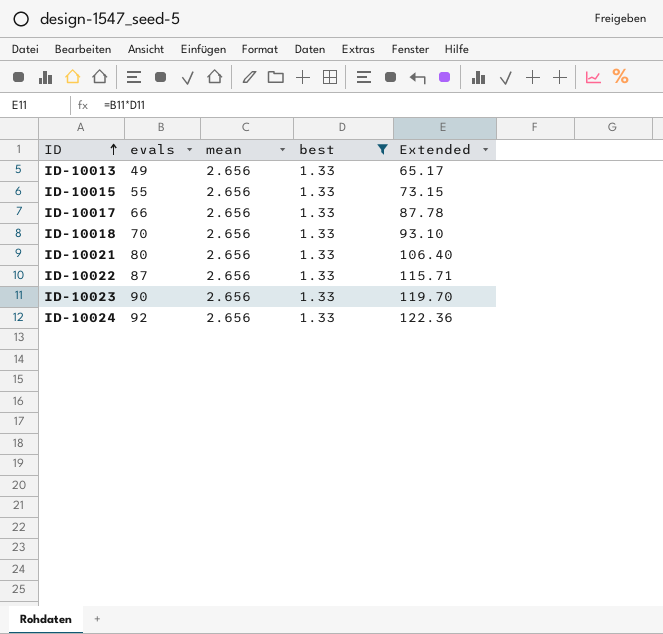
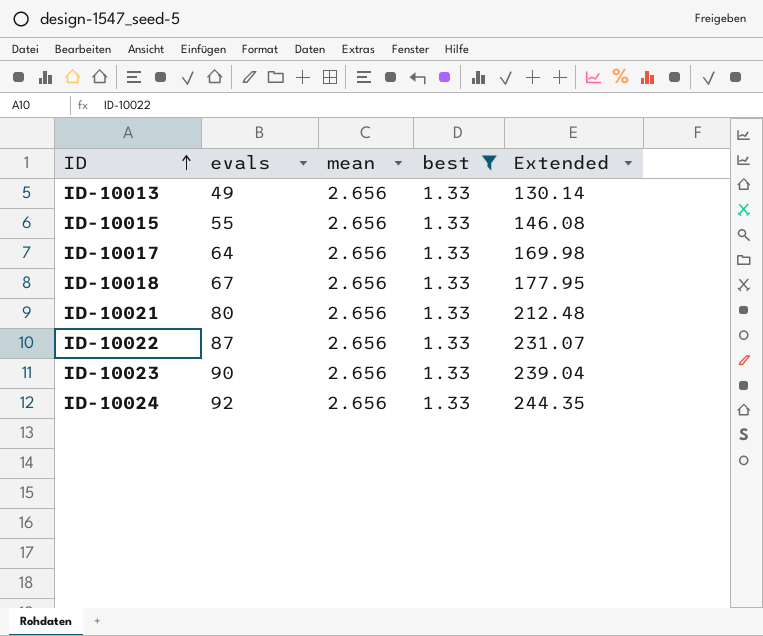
column Extended | formula: [evals] * [best] -> [evals] * [mean]
ID-10017 | evals: 66 -> 64
ID-10018 | evals: 70 -> 67

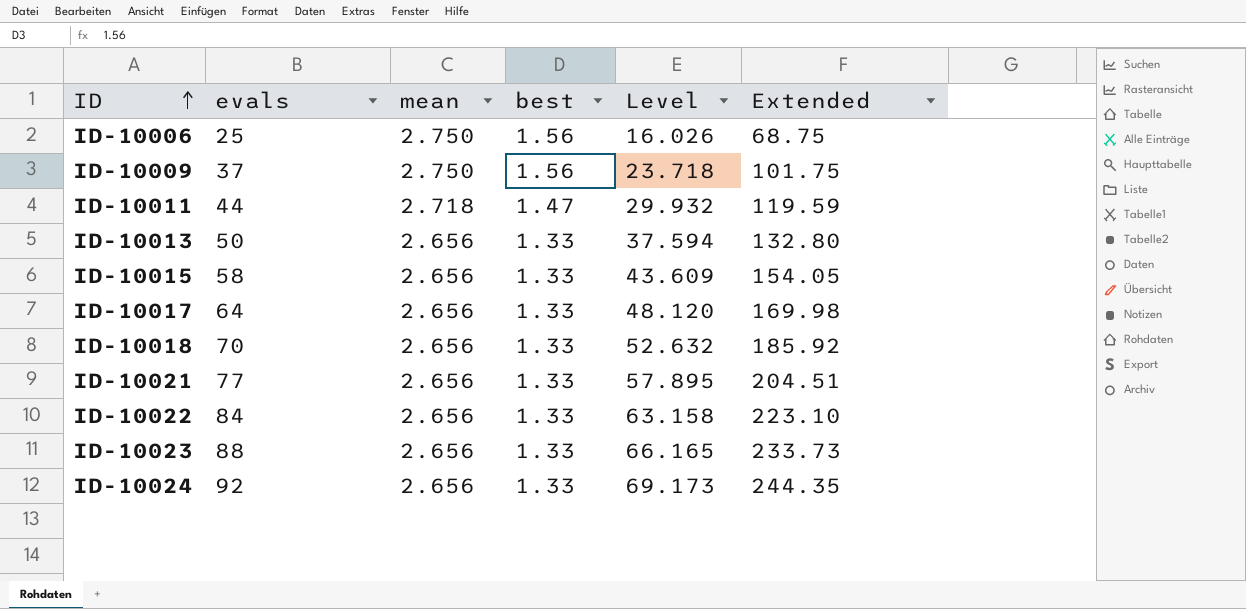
filter: best = 1.33 -> none
column Level | formula: none -> [evals] / [best]
ID-10013 | evals: 49 -> 50
ID-10013 | Extended: 130.14 -> 132.80
ID-10015 | evals: 55 -> 58
ID-10015 | Extended: 146.08 -> 154.05
ID-10018 | evals: 67 -> 70
ID-10018 | Extended: 177.95 -> 185.92
ID-10021 | evals: 80 -> 77
ID-10021 | Extended: 212.48 -> 204.51
ID-10022 | evals: 87 -> 84
ID-10022 | Extended: 231.07 -> 223.10
ID-10023 | evals: 90 -> 88
ID-10023 | Extended: 239.04 -> 233.73

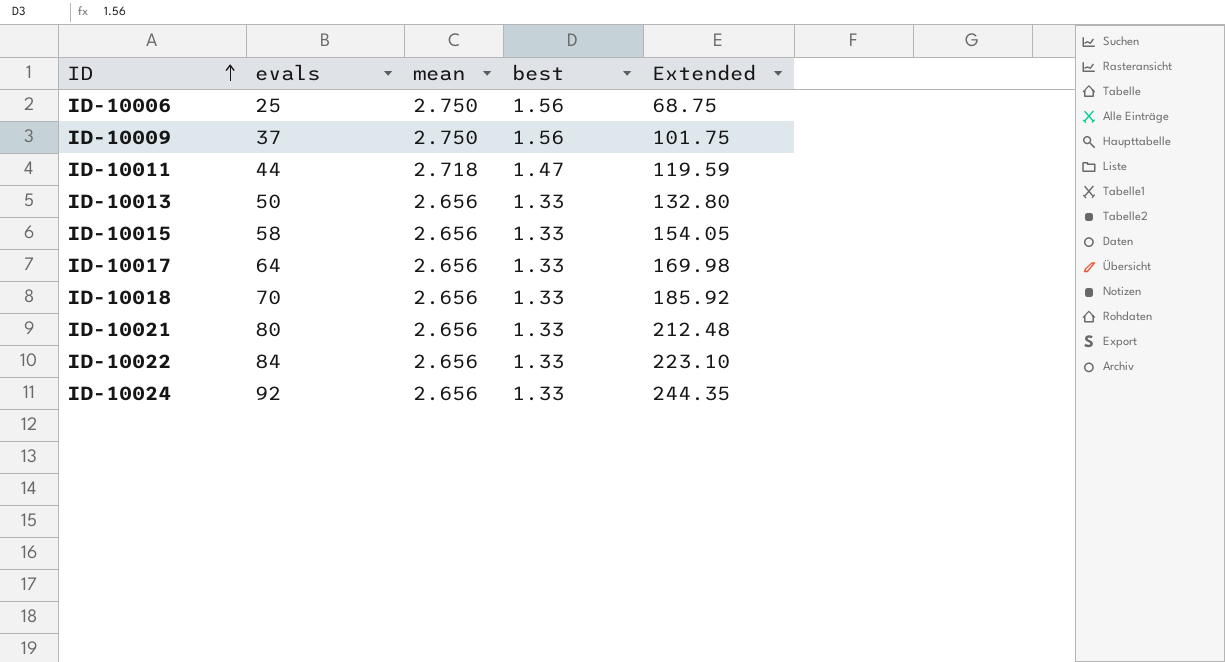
column Level | formula: [evals] / [best] -> none
row ID-10023: 88 | 2.656 | 1.33 | 66.165 | 233.73 -> none
ID-10021 | evals: 77 -> 80
ID-10021 | Extended: 204.51 -> 212.48

